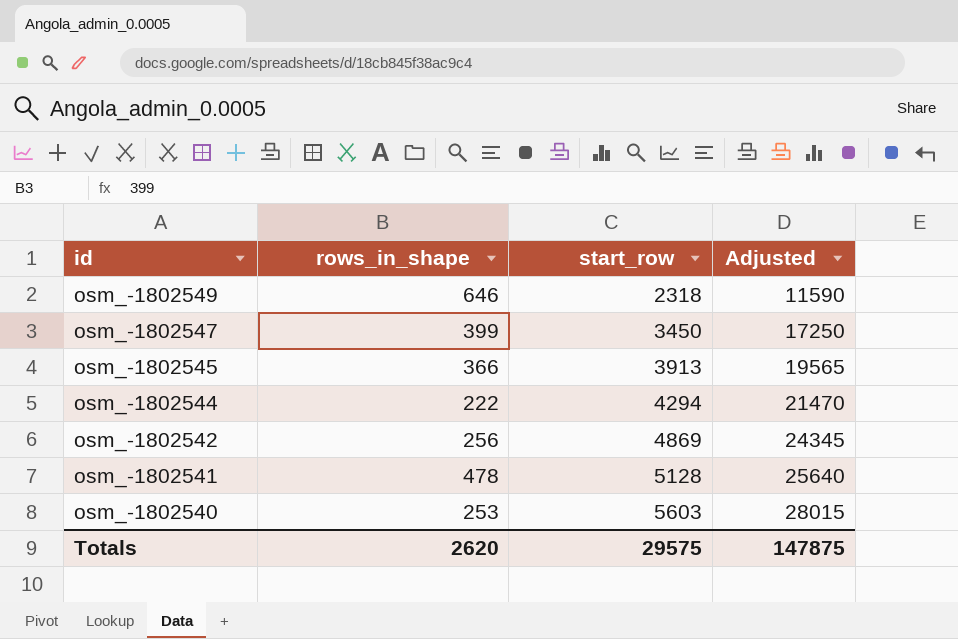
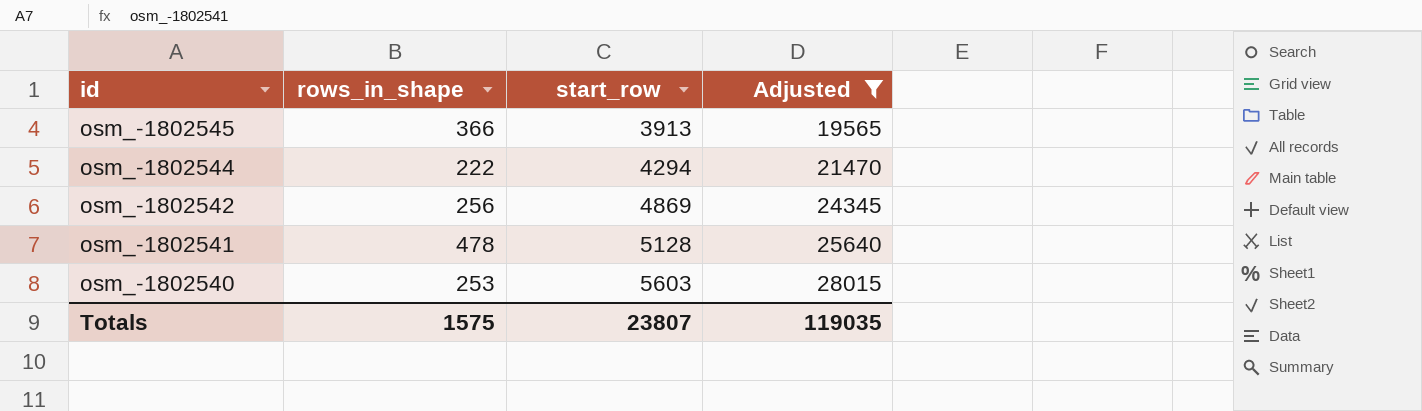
filter: none -> Adjusted >= 19565
Totals | rows_in_shape: 2620 -> 1575
Totals | start_row: 29575 -> 23807
Totals | Adjusted: 147875 -> 119035

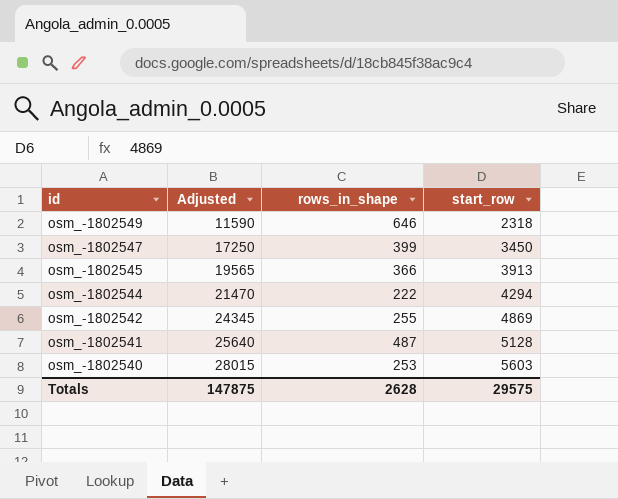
filter: Adjusted >= 19565 -> none
column Adjusted | position: 4 -> 2
osm_-1802542 | rows_in_shape: 256 -> 255
osm_-1802541 | rows_in_shape: 478 -> 487
Totals | Adjusted: 119035 -> 147875
Totals | rows_in_shape: 1575 -> 2628
Totals | start_row: 23807 -> 29575

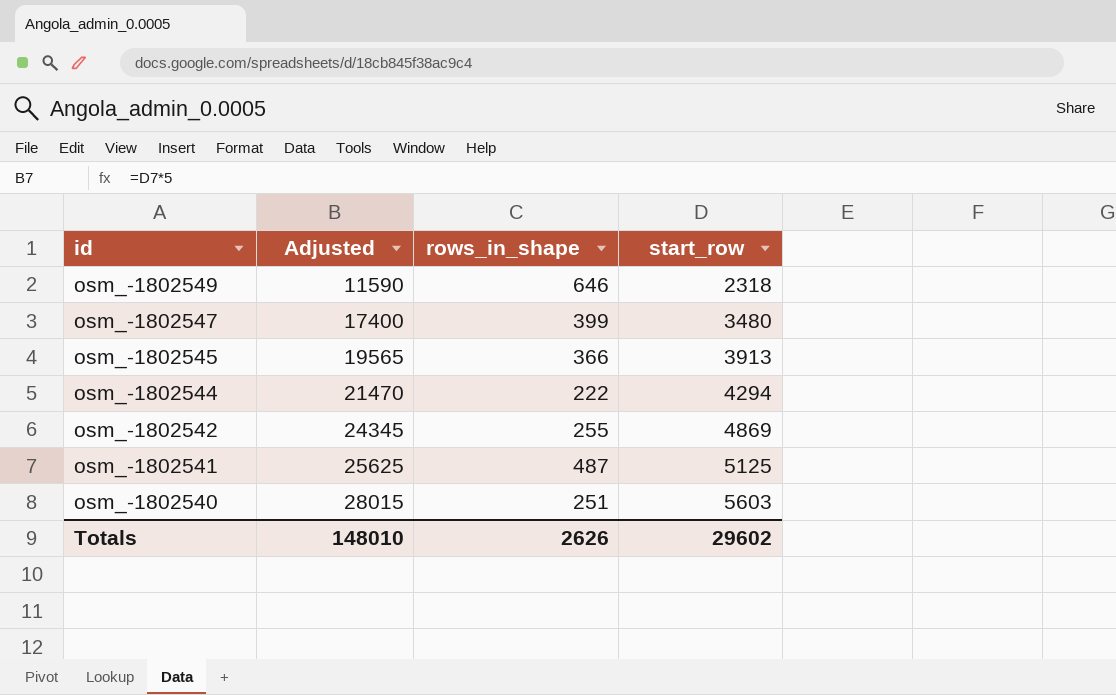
osm_-1802547 | Adjusted: 17250 -> 17400
osm_-1802547 | start_row: 3450 -> 3480
osm_-1802541 | Adjusted: 25640 -> 25625
osm_-1802541 | start_row: 5128 -> 5125
osm_-1802540 | rows_in_shape: 253 -> 251
Totals | Adjusted: 147875 -> 148010
Totals | rows_in_shape: 2628 -> 2626
Totals | start_row: 29575 -> 29602

